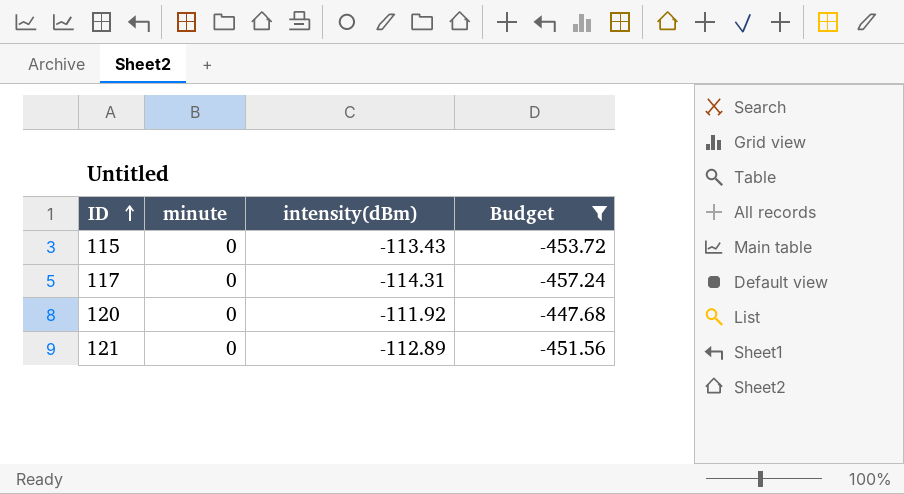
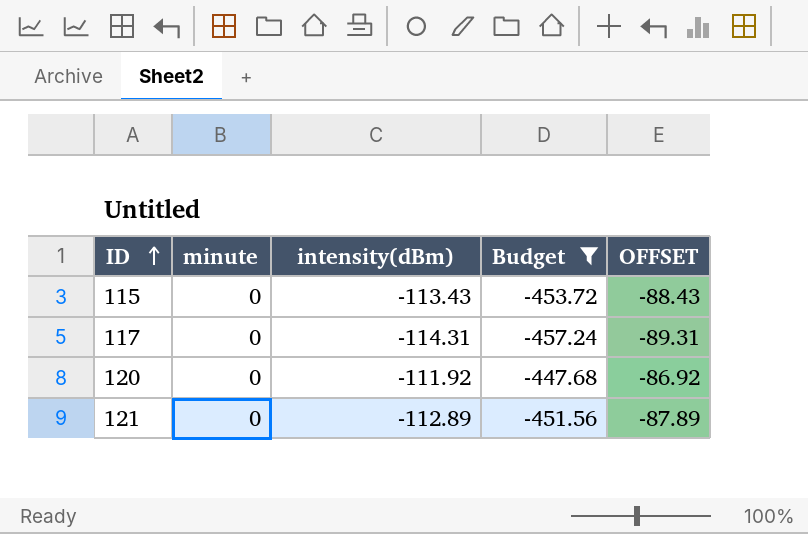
column OFFSET | formula: none -> [intensity(dBm)] + 25

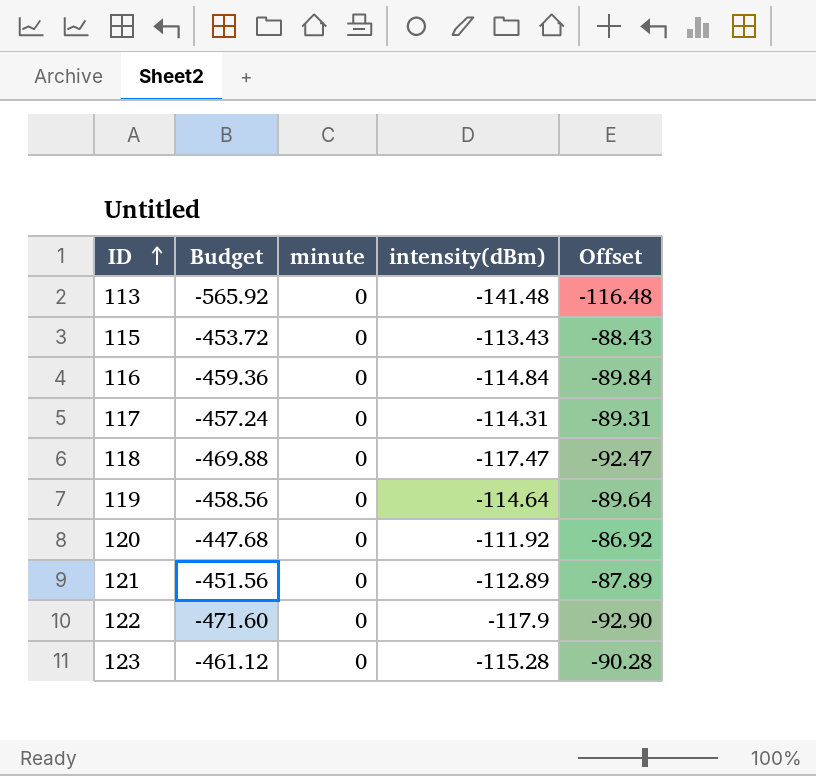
filter: Budget >= -457.24 -> none
column Budget | position: 4 -> 2
column name: OFFSET -> Offset

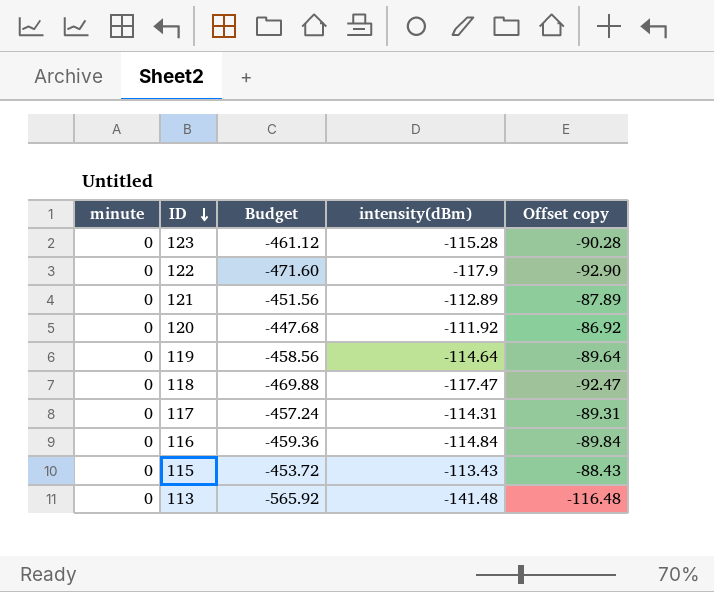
row order: ID ascending -> ID descending
column minute | position: 3 -> 1
column name: Offset -> Offset copy

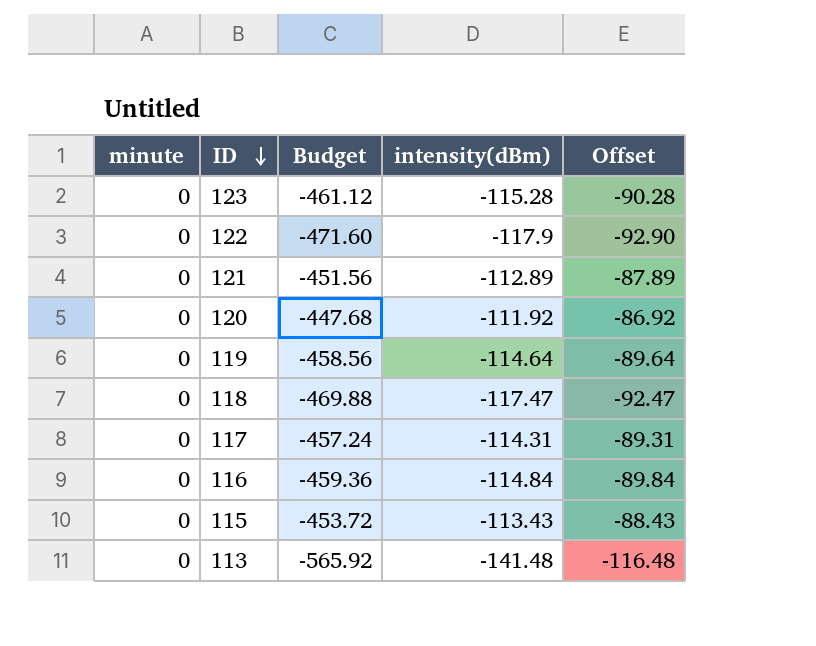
column name: Offset copy -> Offset

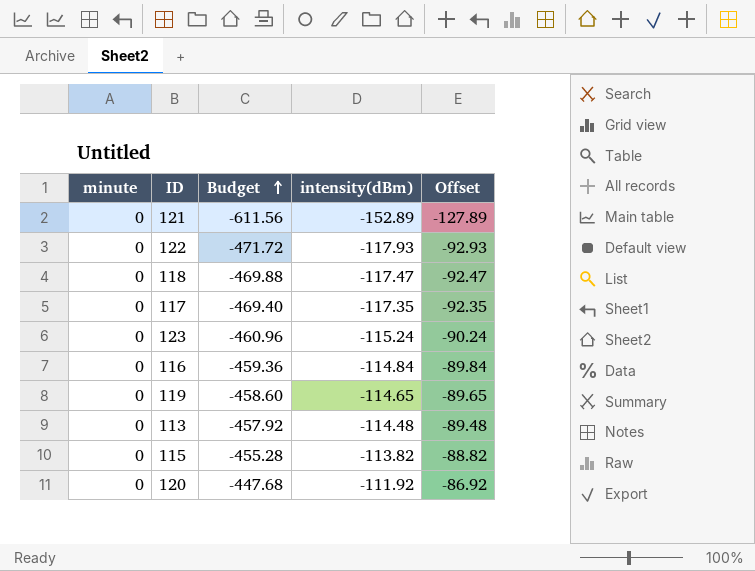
row order: ID descending -> Budget ascending
121 | Budget: -451.56 -> -611.56
121 | intensity(dBm): -112.89 -> -152.89
121 | Offset: -87.89 -> -127.89
122 | Budget: -471.60 -> -471.72
122 | intensity(dBm): -117.9 -> -117.93
122 | Offset: -92.90 -> -92.93
117 | Budget: -457.24 -> -469.40
117 | intensity(dBm): -114.31 -> -117.35
117 | Offset: -89.31 -> -92.35
123 | Budget: -461.12 -> -460.96
123 | intensity(dBm): -115.28 -> -115.24
123 | Offset: -90.28 -> -90.24
119 | Budget: -458.56 -> -458.60
119 | intensity(dBm): -114.64 -> -114.65
119 | Offset: -89.64 -> -89.65
113 | Budget: -565.92 -> -457.92
113 | intensity(dBm): -141.48 -> -114.48
113 | Offset: -116.48 -> -89.48
115 | Budget: -453.72 -> -455.28
115 | intensity(dBm): -113.43 -> -113.82
115 | Offset: -88.43 -> -88.82

